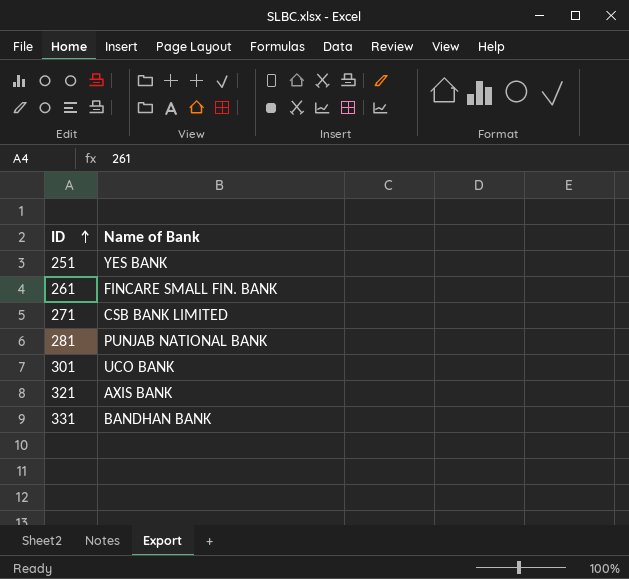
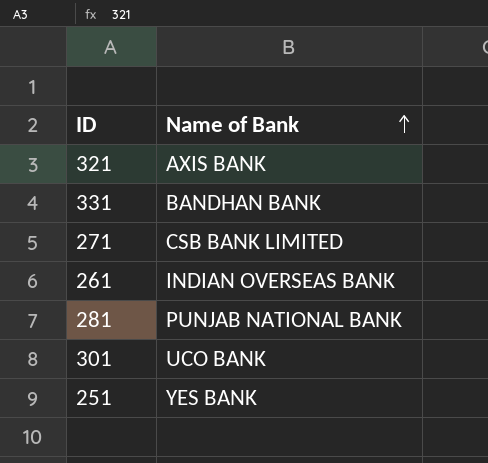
row order: ID ascending -> Name of Bank ascending
261 | Name of Bank: FINCARE SMALL FIN. BANK -> INDIAN OVERSEAS BANK

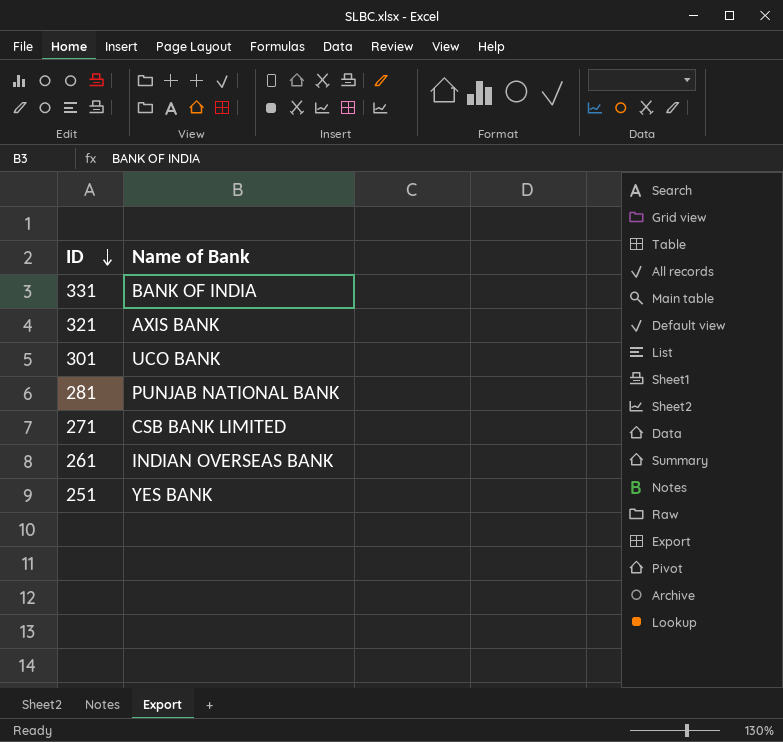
row order: Name of Bank ascending -> ID descending
331 | Name of Bank: BANDHAN BANK -> BANK OF INDIA

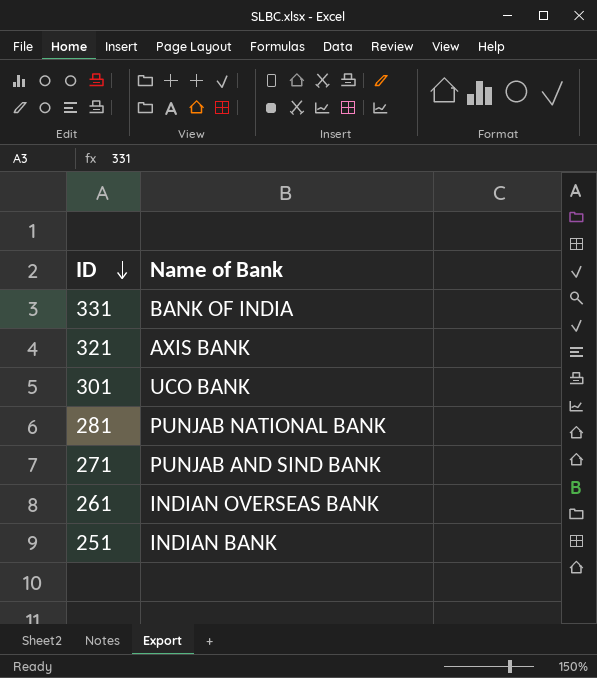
271 | Name of Bank: CSB BANK LIMITED -> PUNJAB AND SIND BANK
251 | Name of Bank: YES BANK -> INDIAN BANK

